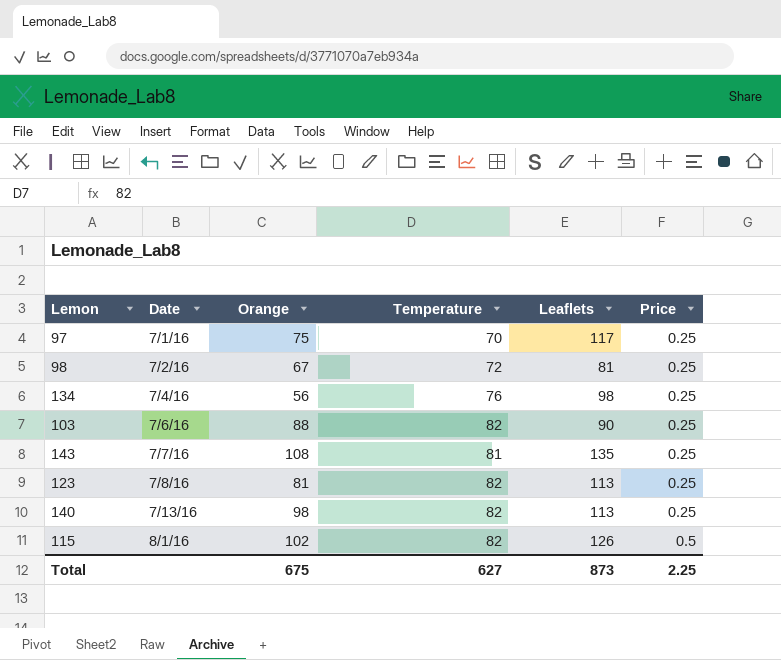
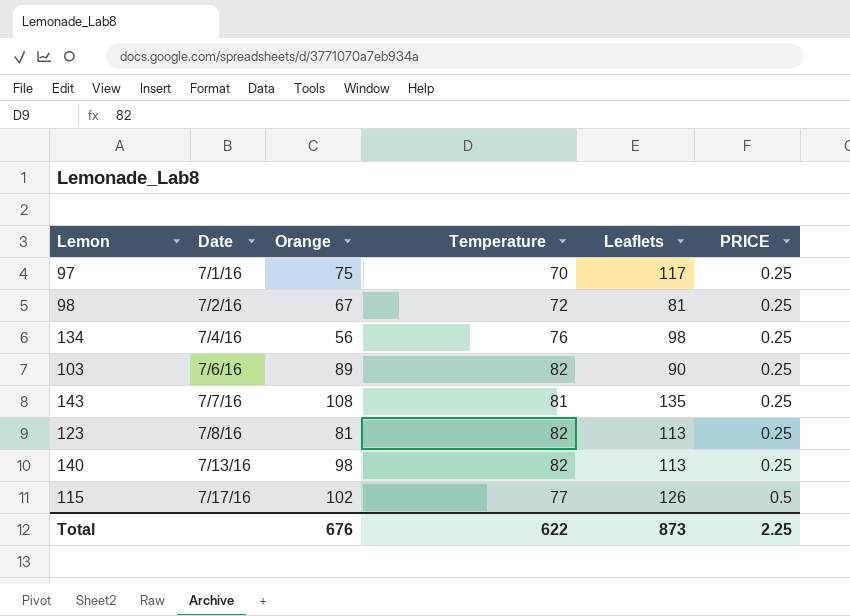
column name: Price -> PRICE
103 | Orange: 88 -> 89
115 | Date: 8/1/16 -> 7/17/16
115 | Temperature: 82 -> 77
Total | Orange: 675 -> 676
Total | Temperature: 627 -> 622

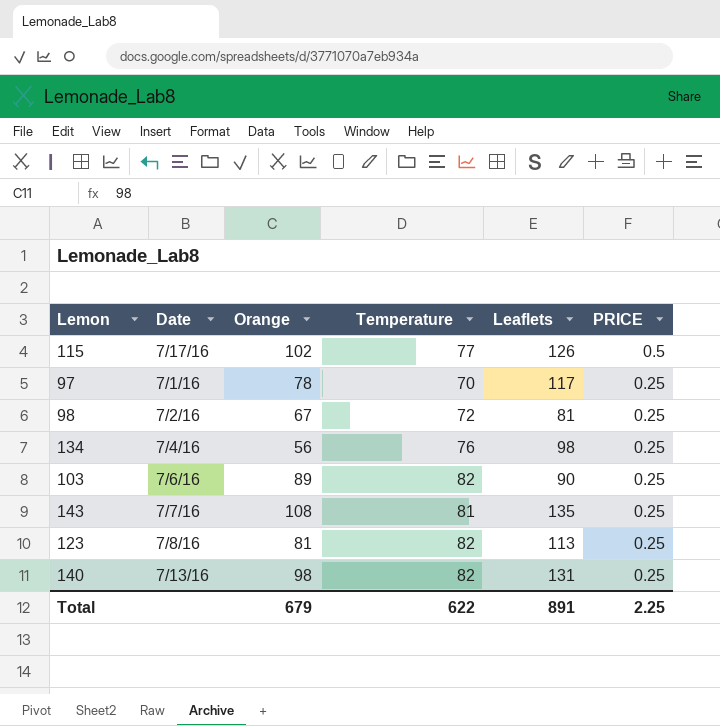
row order: Date ascending -> PRICE descending
97 | Orange: 75 -> 78
140 | Leaflets: 113 -> 131
Total | Orange: 676 -> 679
Total | Leaflets: 873 -> 891

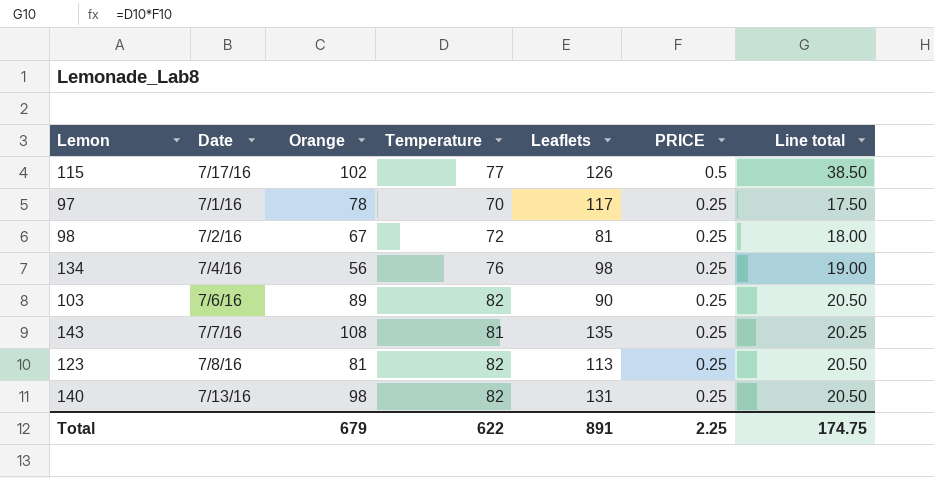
column Line total | formula: none -> [Temperature] * [PRICE]

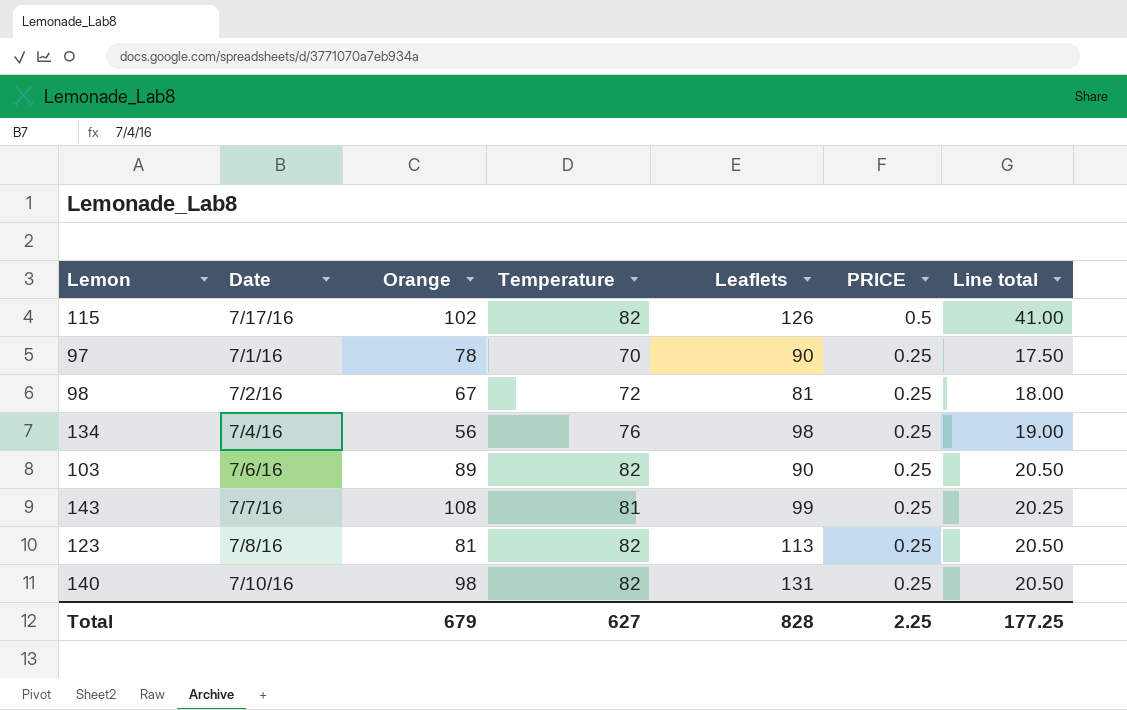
115 | Temperature: 77 -> 82
115 | Line total: 38.50 -> 41.00
97 | Leaflets: 117 -> 90
143 | Leaflets: 135 -> 99
140 | Date: 7/13/16 -> 7/10/16
Total | Temperature: 622 -> 627
Total | Leaflets: 891 -> 828
Total | Line total: 174.75 -> 177.25

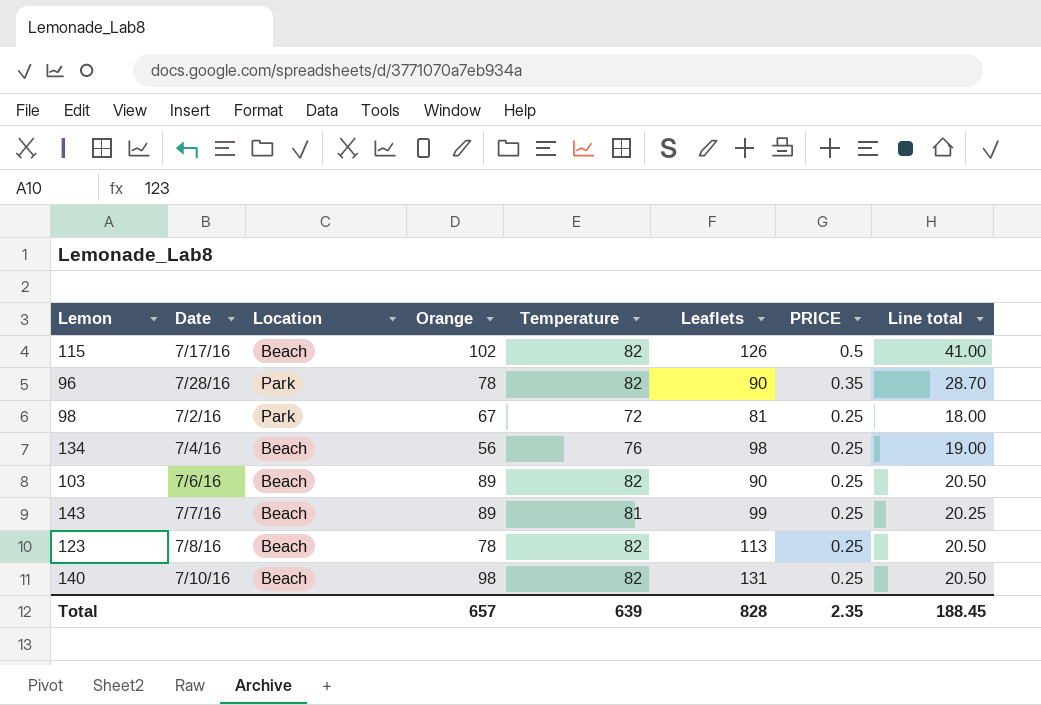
column Location | position: none -> 3
row 97: 7/1/16 | 78 | 70 | 90 | 0.25 | 17.50 -> none
row 96: none -> 7/28/16 | Park | 78 | 82 | 90 | 0.35 | 28.70
143 | Orange: 108 -> 89
123 | Orange: 81 -> 78
Total | Orange: 679 -> 657
Total | Temperature: 627 -> 639
Total | PRICE: 2.25 -> 2.35
Total | Line total: 177.25 -> 188.45

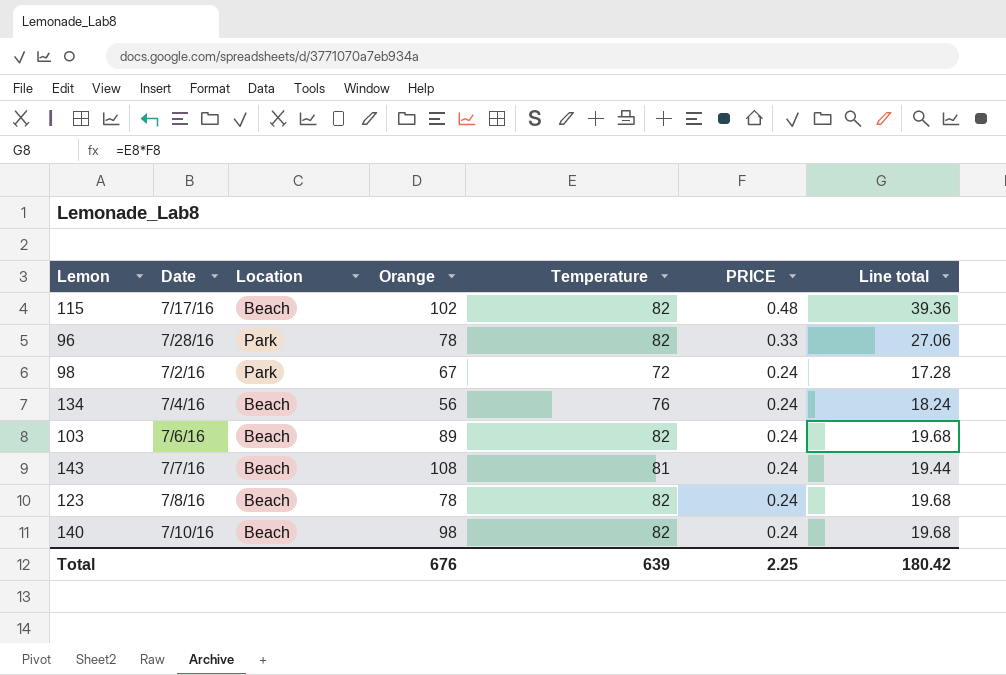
column Leaflets | position: 6 -> none
115 | PRICE: 0.5 -> 0.48
115 | Line total: 41.00 -> 39.36
96 | PRICE: 0.35 -> 0.33
96 | Line total: 28.70 -> 27.06
98 | PRICE: 0.25 -> 0.24
98 | Line total: 18.00 -> 17.28
134 | PRICE: 0.25 -> 0.24
134 | Line total: 19.00 -> 18.24
103 | PRICE: 0.25 -> 0.24
103 | Line total: 20.50 -> 19.68
143 | Orange: 89 -> 108
143 | PRICE: 0.25 -> 0.24
143 | Line total: 20.25 -> 19.44
123 | PRICE: 0.25 -> 0.24
123 | Line total: 20.50 -> 19.68
140 | PRICE: 0.25 -> 0.24
140 | Line total: 20.50 -> 19.68
Total | Orange: 657 -> 676
Total | PRICE: 2.35 -> 2.25
Total | Line total: 188.45 -> 180.42

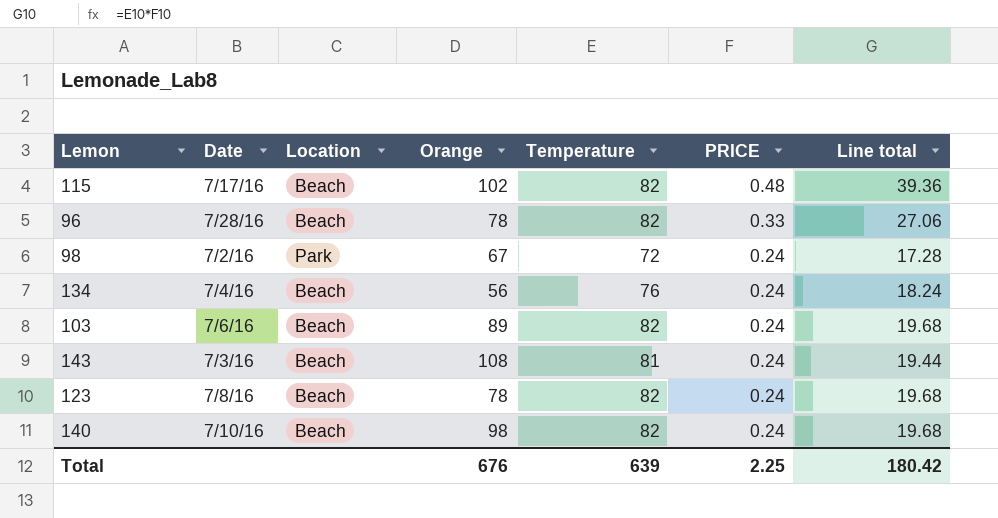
96 | Location: Park -> Beach
143 | Date: 7/7/16 -> 7/3/16

